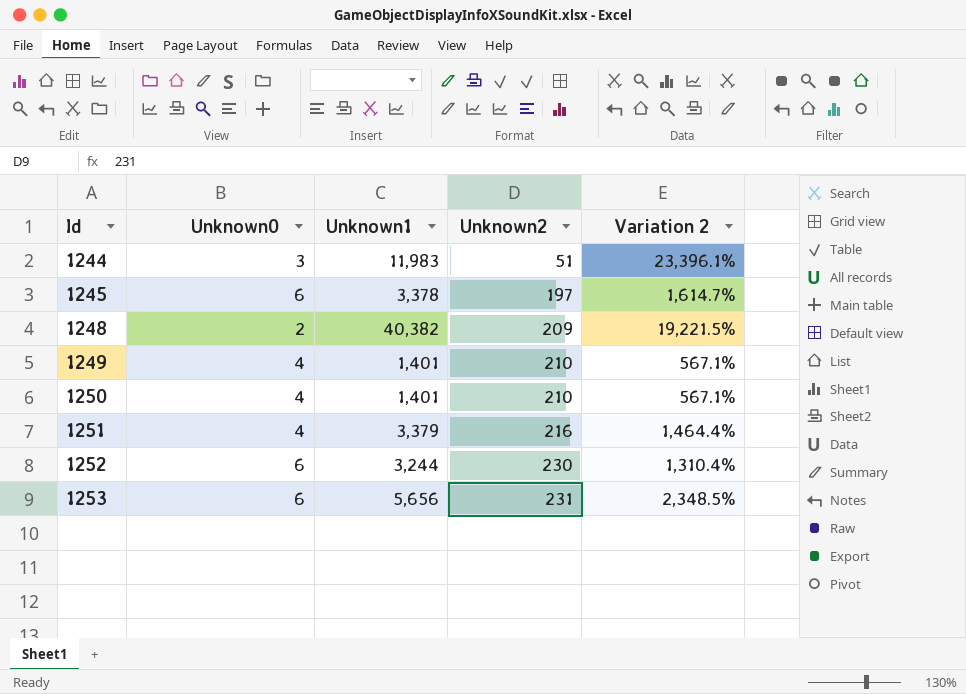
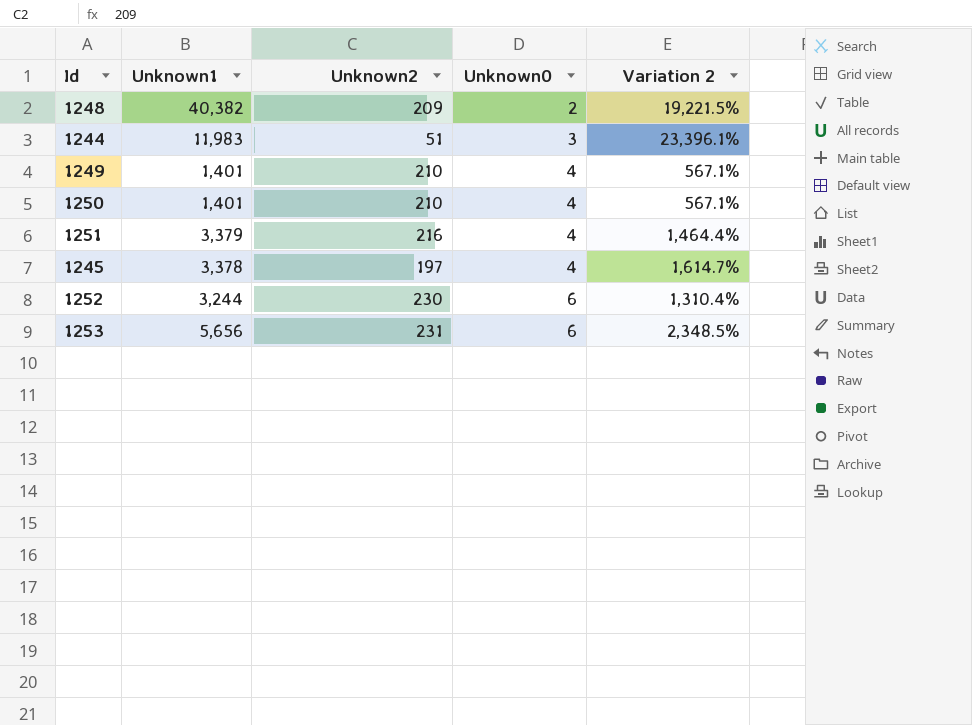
row order: Id ascending -> Unknown0 ascending
column Unknown0 | position: 2 -> 4
1245 | Unknown0: 6 -> 4

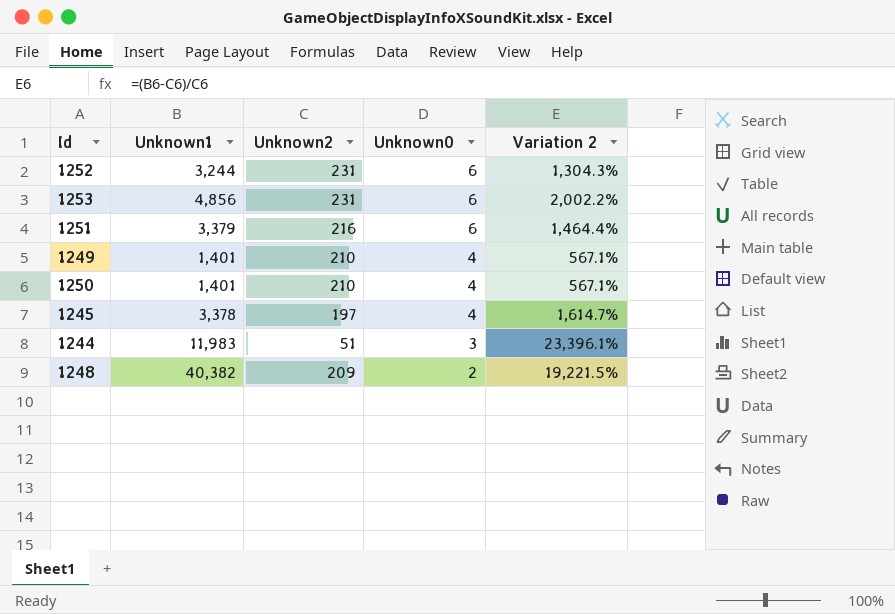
row order: Unknown0 ascending -> Unknown0 descending
1252 | Unknown2: 230 -> 231
1252 | Variation 2: 1,310.4% -> 1,304.3%
1253 | Unknown1: 5,656 -> 4,856
1253 | Variation 2: 2,348.5% -> 2,002.2%
1251 | Unknown0: 4 -> 6

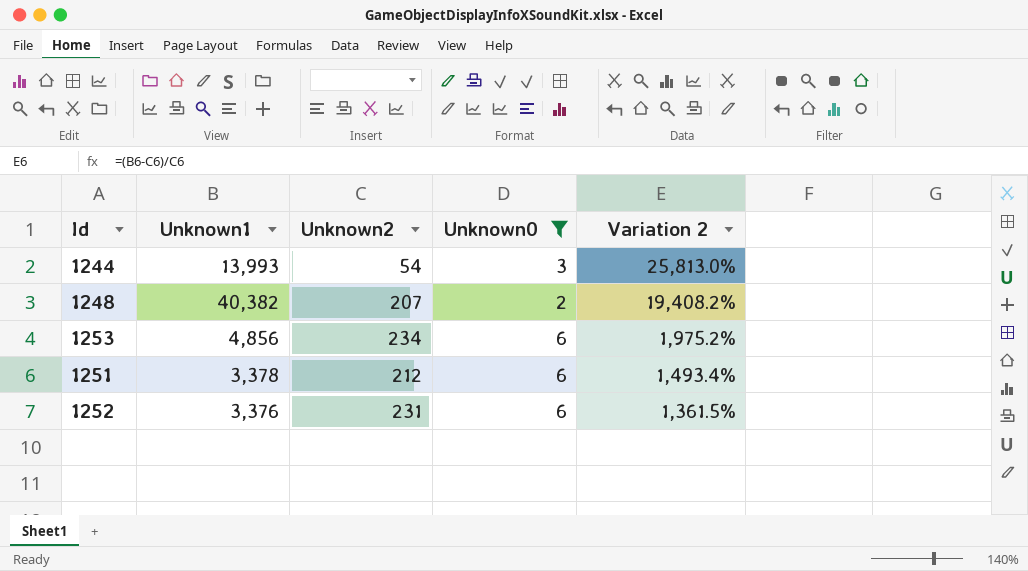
filter: none -> Unknown0 != 4
row order: Unknown0 descending -> Variation 2 descending
1244 | Unknown1: 11,983 -> 13,993
1244 | Unknown2: 51 -> 54
1244 | Variation 2: 23,396.1% -> 25,813.0%
1248 | Unknown2: 209 -> 207
1248 | Variation 2: 19,221.5% -> 19,408.2%
1253 | Unknown2: 231 -> 234
1253 | Variation 2: 2,002.2% -> 1,975.2%
1251 | Unknown1: 3,379 -> 3,378
1251 | Unknown2: 216 -> 212
1251 | Variation 2: 1,464.4% -> 1,493.4%
1252 | Unknown1: 3,244 -> 3,376
1252 | Variation 2: 1,304.3% -> 1,361.5%

